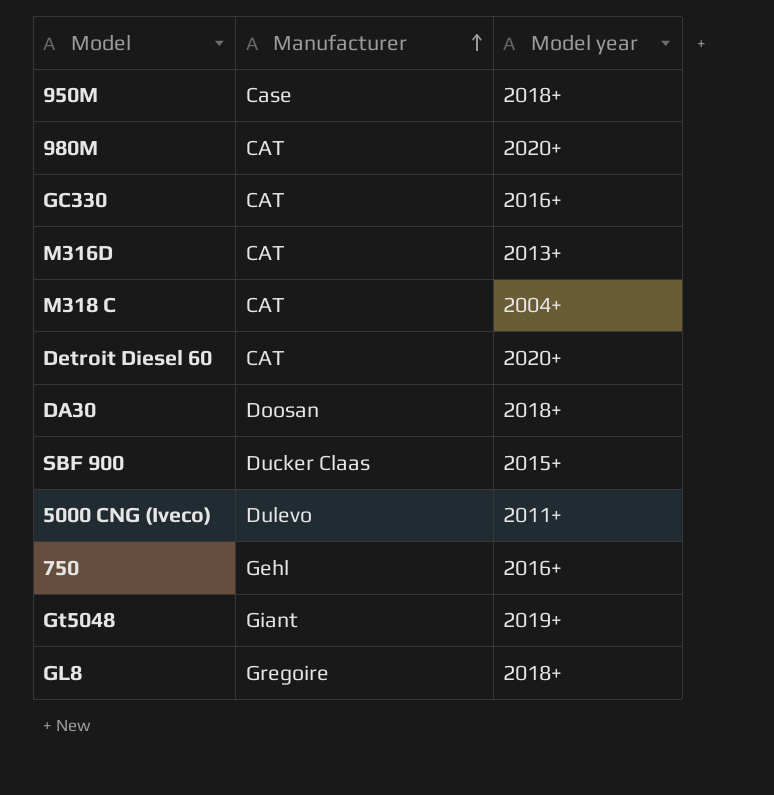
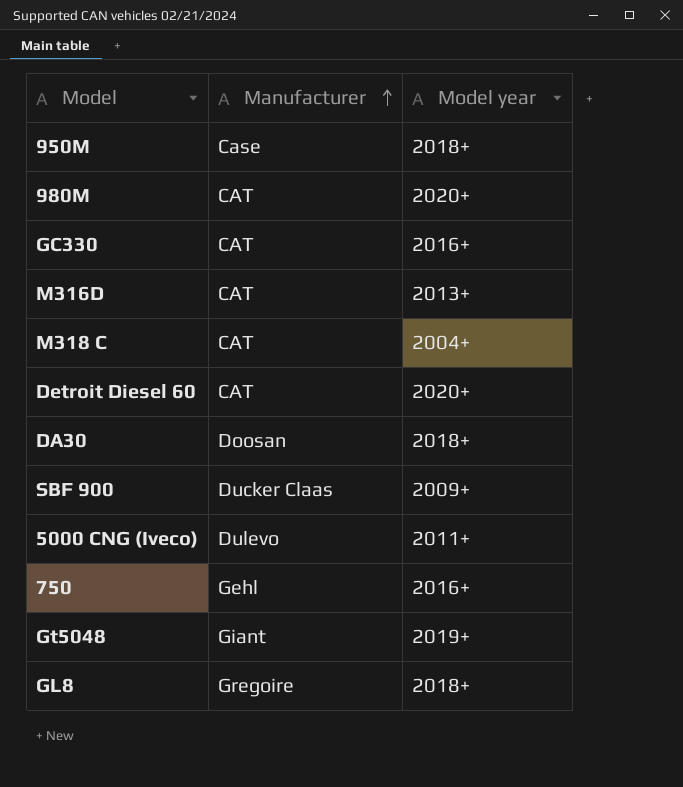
SBF 900 | Model year: 2015+ -> 2009+

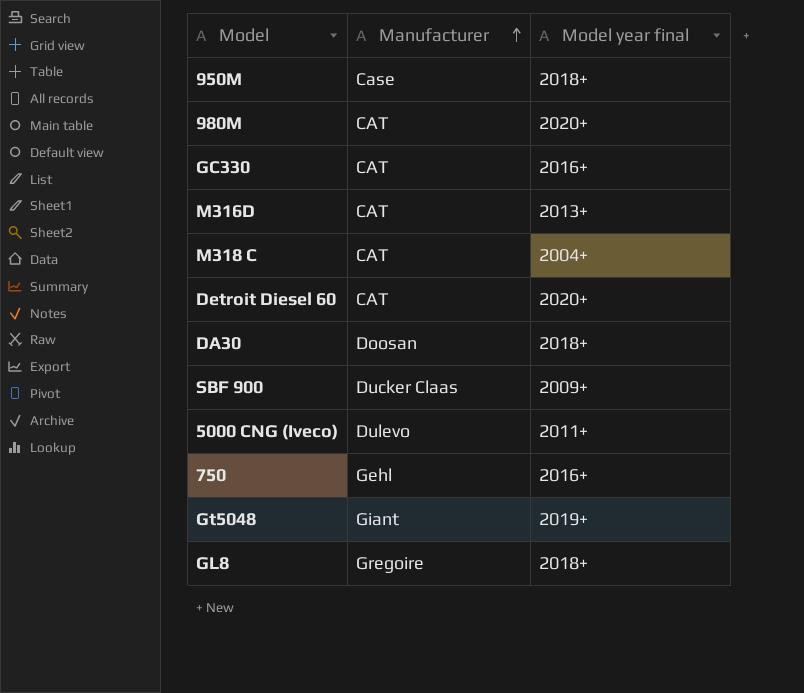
column name: Model year -> Model year final

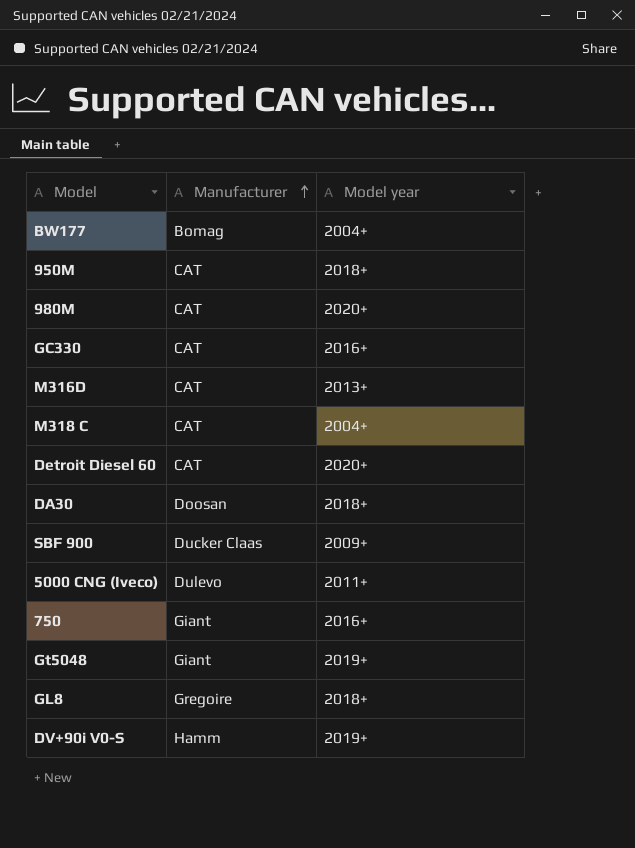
column name: Model year final -> Model year
row BW177: none -> Bomag | 2004+
950M | Manufacturer: Case -> CAT
750 | Manufacturer: Gehl -> Giant
row DV+90i V0-S: none -> Hamm | 2019+

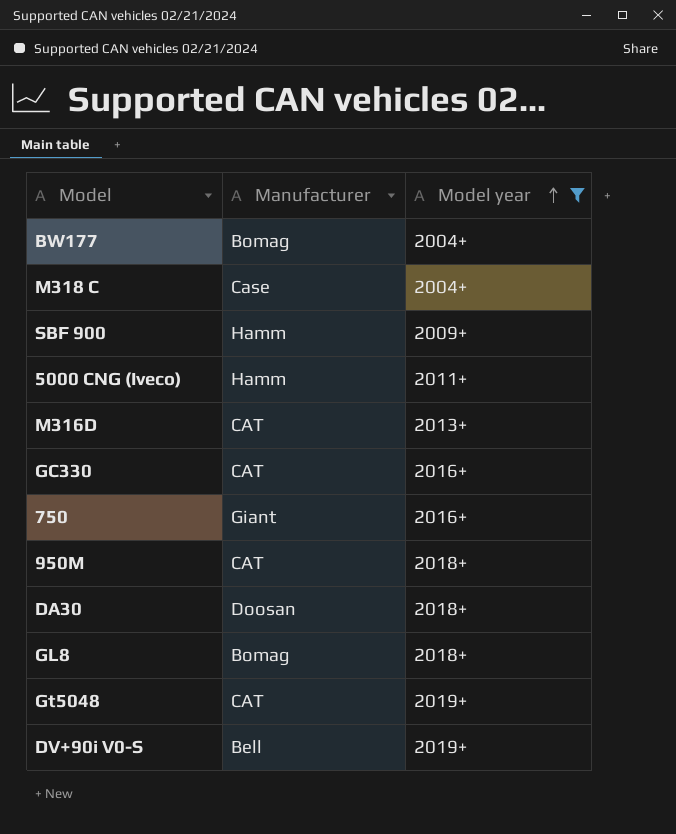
filter: none -> Model year != 2020+
row order: Manufacturer ascending -> Model year ascending
M318 C | Manufacturer: CAT -> Case
SBF 900 | Manufacturer: Ducker Claas -> Hamm
5000 CNG (Iveco) | Manufacturer: Dulevo -> Hamm
GL8 | Manufacturer: Gregoire -> Bomag
Gt5048 | Manufacturer: Giant -> CAT
DV+90i V0-S | Manufacturer: Hamm -> Bell

